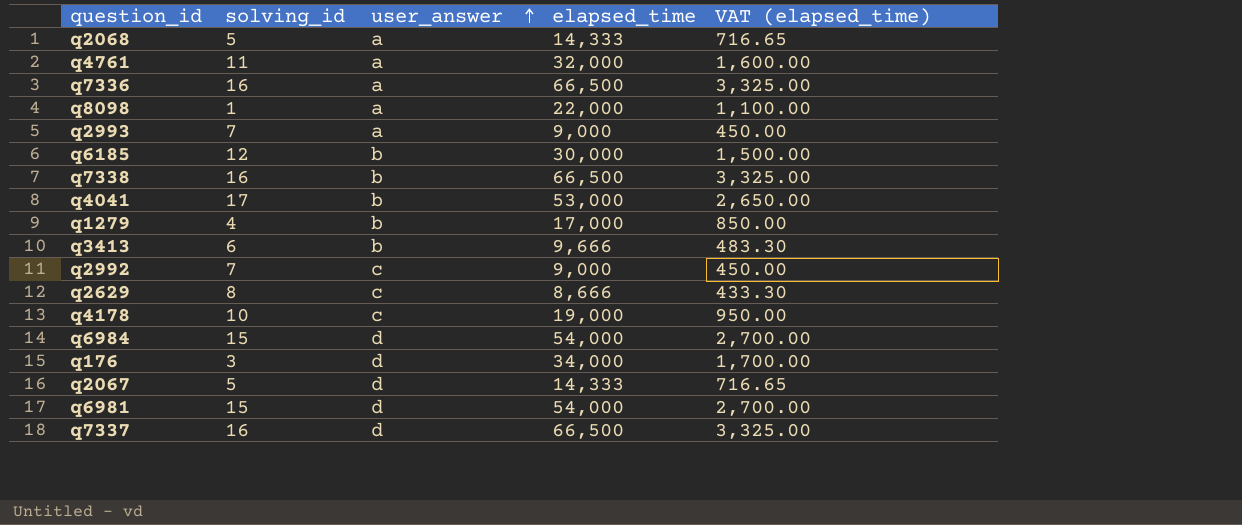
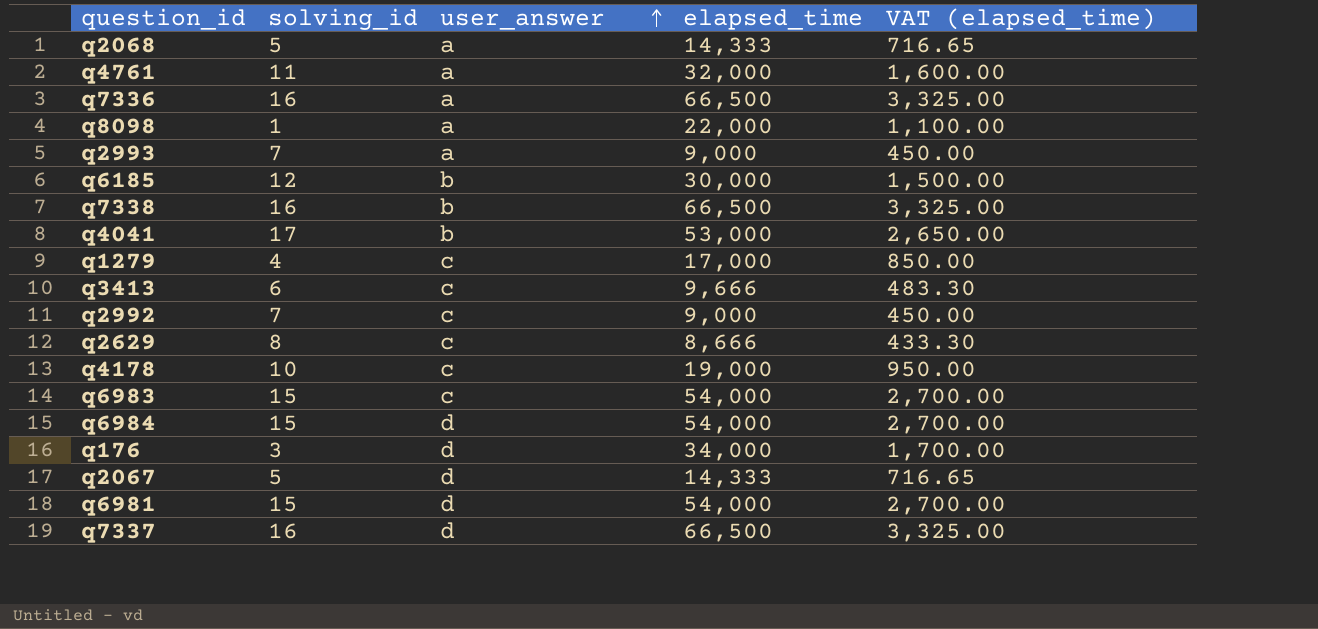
q1279 | user_answer: b -> c
q3413 | user_answer: b -> c
row q6983: none -> 15 | c | 54,000 | 2,700.00

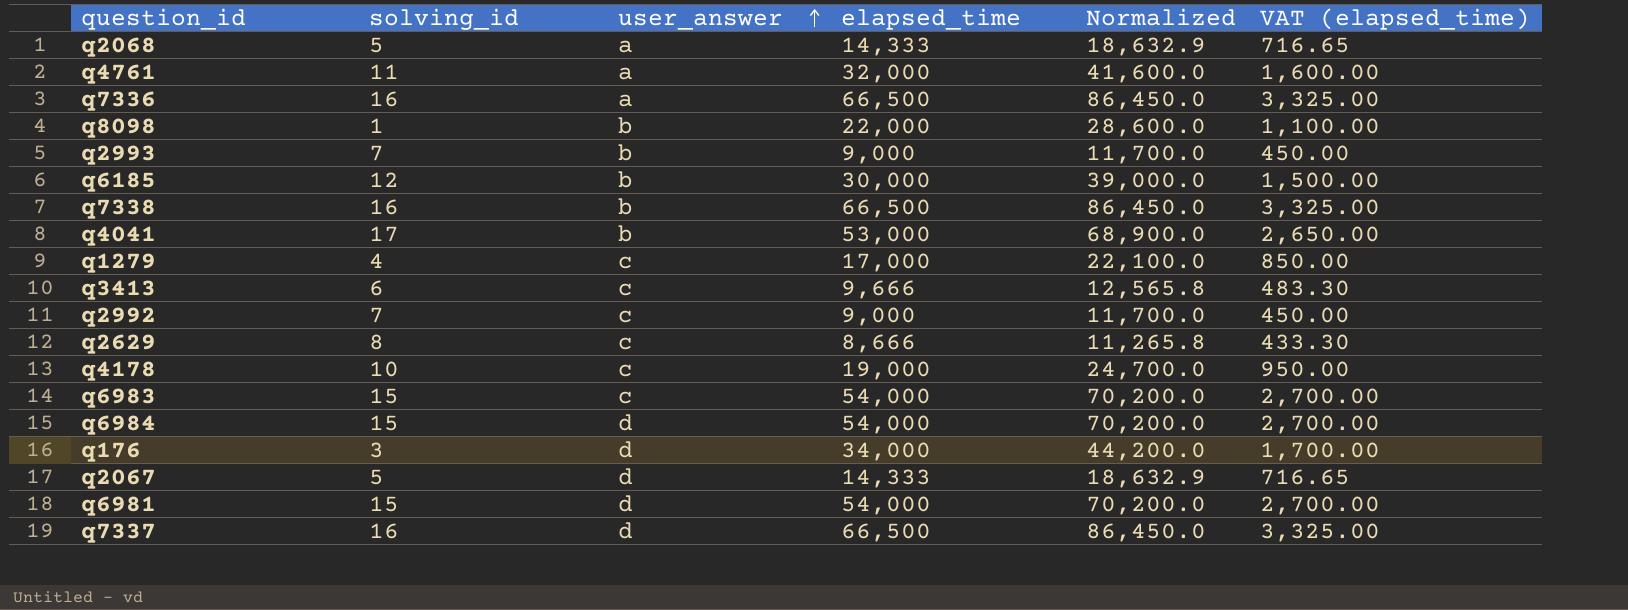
column Normalized | formula: none -> [elapsed_time] * 1.3
q8098 | user_answer: a -> b
q2993 | user_answer: a -> b

